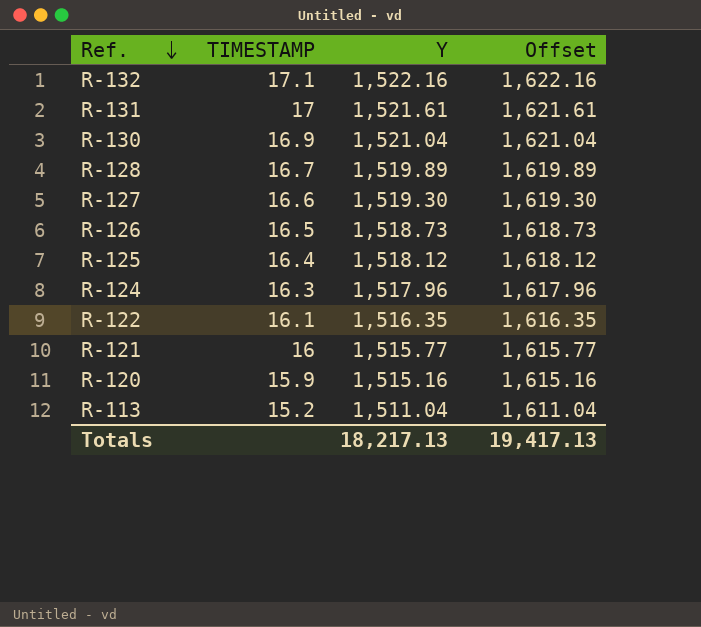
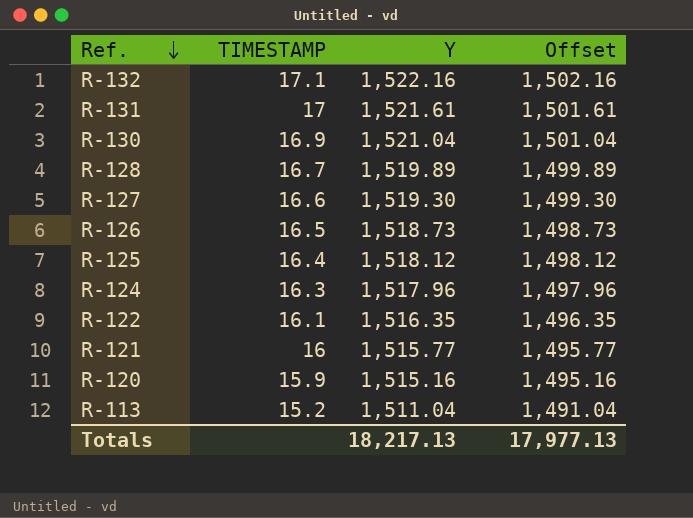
column Offset | formula: [Y] + 100 -> [Y] - 20
Totals | Offset: 19,417.13 -> 17,977.13

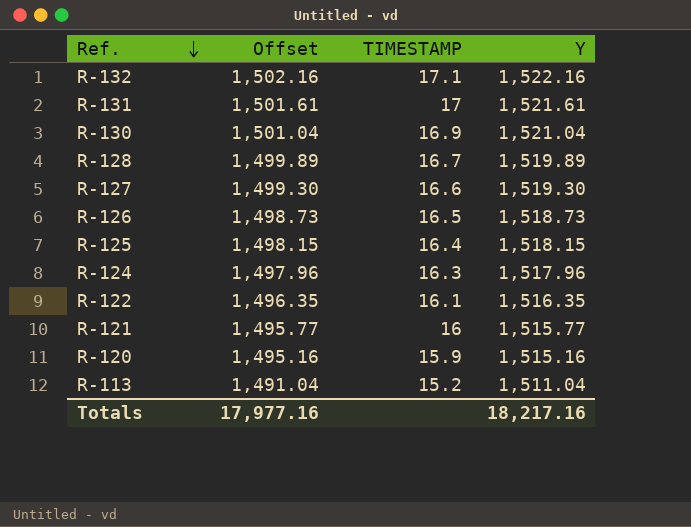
column Offset | position: 4 -> 2
R-125 | Offset: 1,498.12 -> 1,498.15
R-125 | Y: 1,518.12 -> 1,518.15
Totals | Offset: 17,977.13 -> 17,977.16
Totals | Y: 18,217.13 -> 18,217.16

